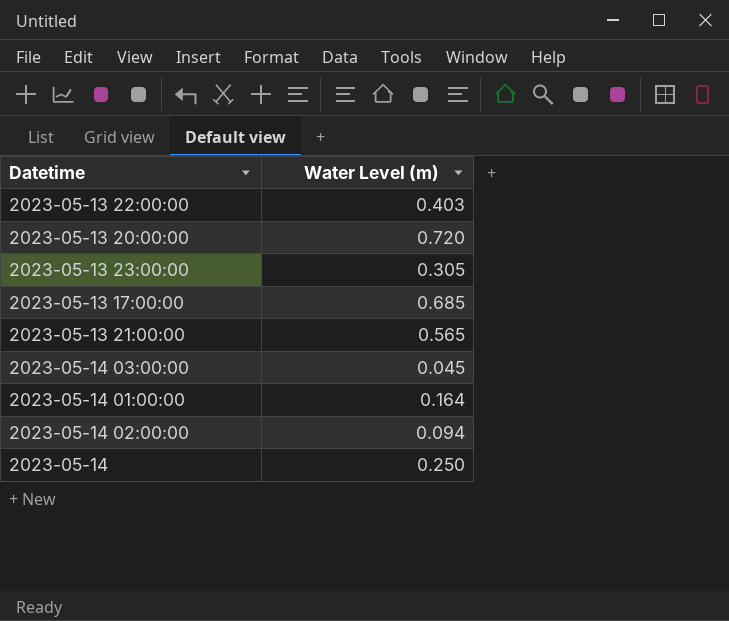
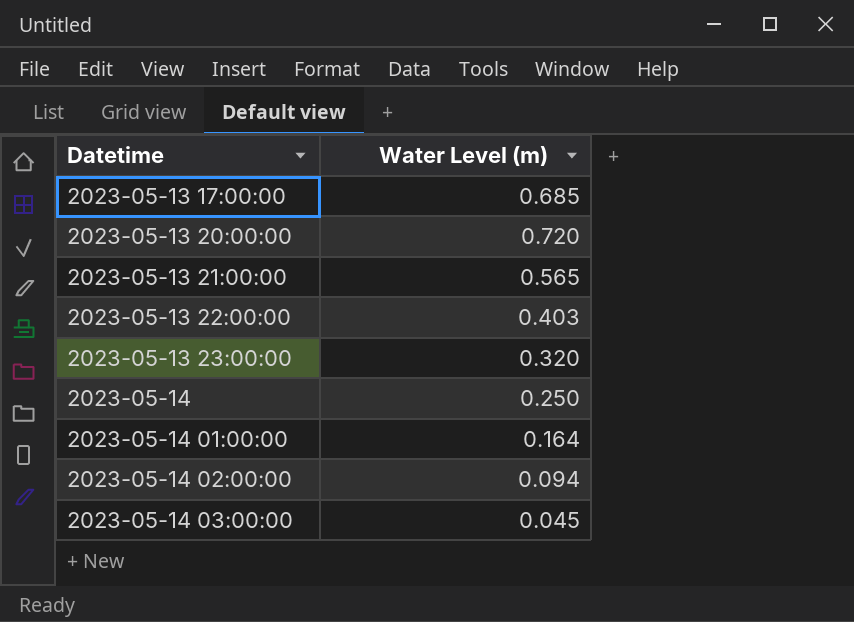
row order: none -> Datetime ascending
2023-05-13 23:00:00 | Water Level (m): 0.305 -> 0.320

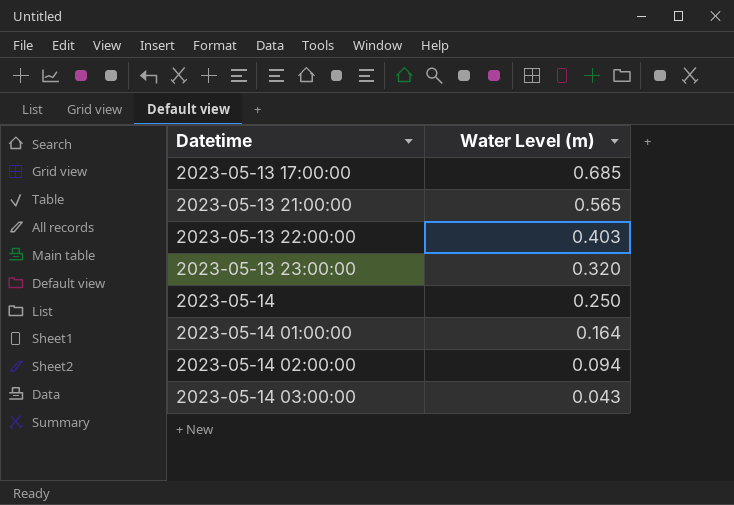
row 2023-05-13 20:00:00: 0.720 -> none
2023-05-14 03:00:00 | Water Level (m): 0.045 -> 0.043

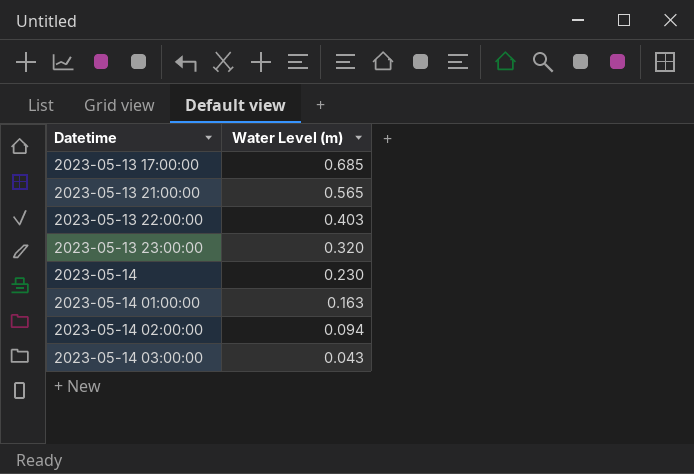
2023-05-14 | Water Level (m): 0.250 -> 0.230
2023-05-14 01:00:00 | Water Level (m): 0.164 -> 0.163

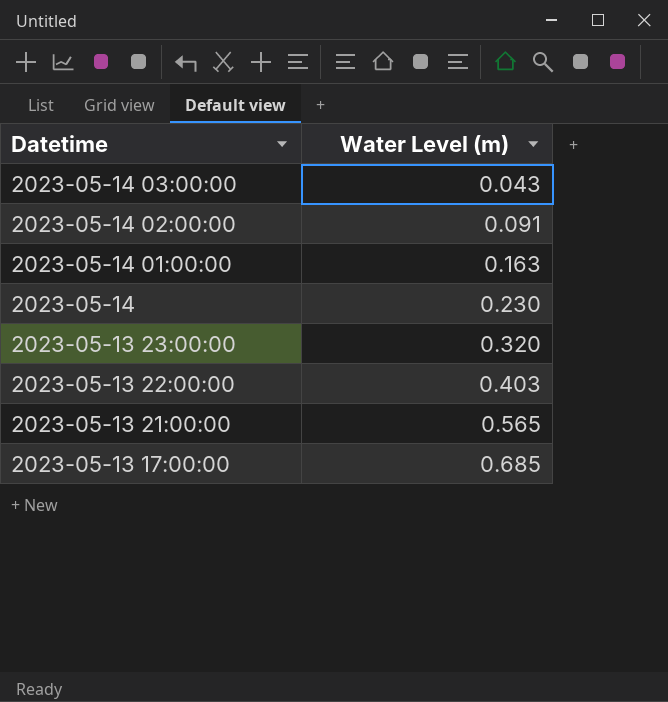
row order: Datetime ascending -> Datetime descending
2023-05-14 02:00:00 | Water Level (m): 0.094 -> 0.091

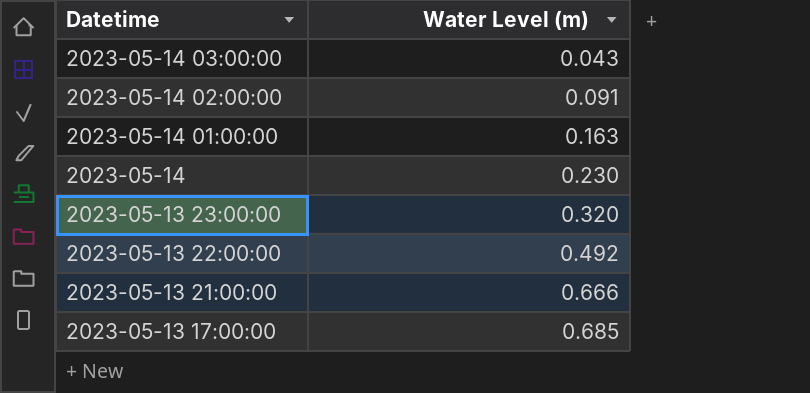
2023-05-13 22:00:00 | Water Level (m): 0.403 -> 0.492
2023-05-13 21:00:00 | Water Level (m): 0.565 -> 0.666

